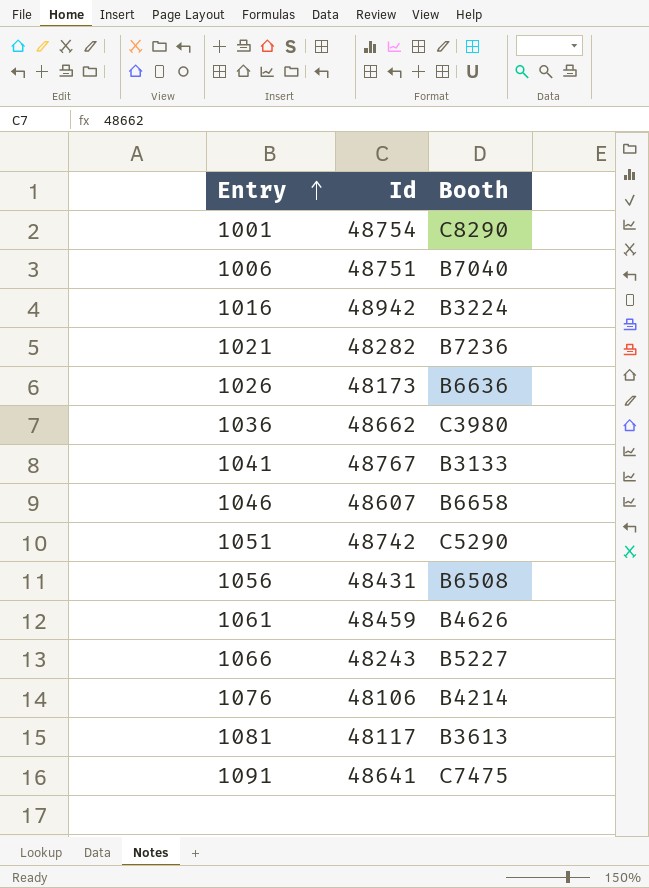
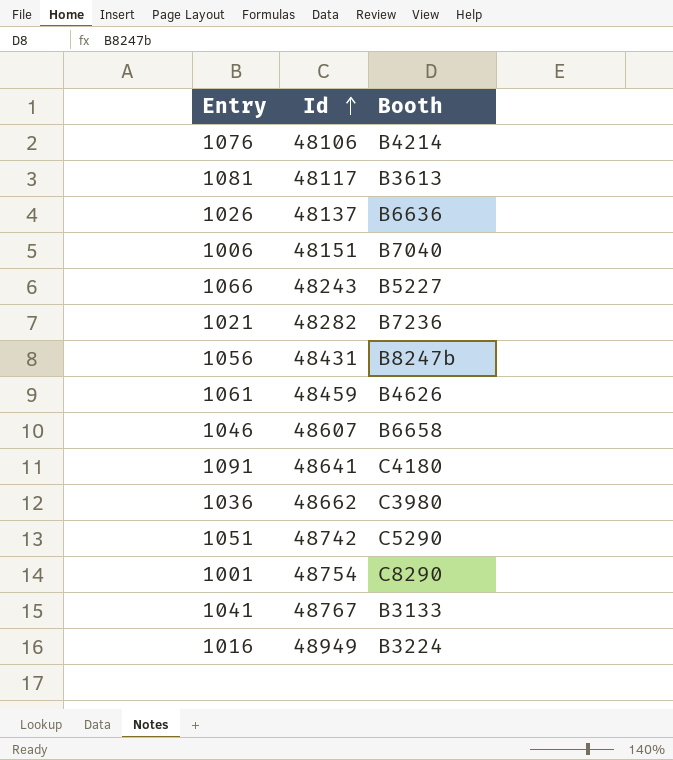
row order: Entry ascending -> Id ascending
1026 | Id: 48173 -> 48137
1006 | Id: 48751 -> 48151
1056 | Booth: B6508 -> B8247b
1091 | Booth: C7475 -> C4180
1016 | Id: 48942 -> 48949

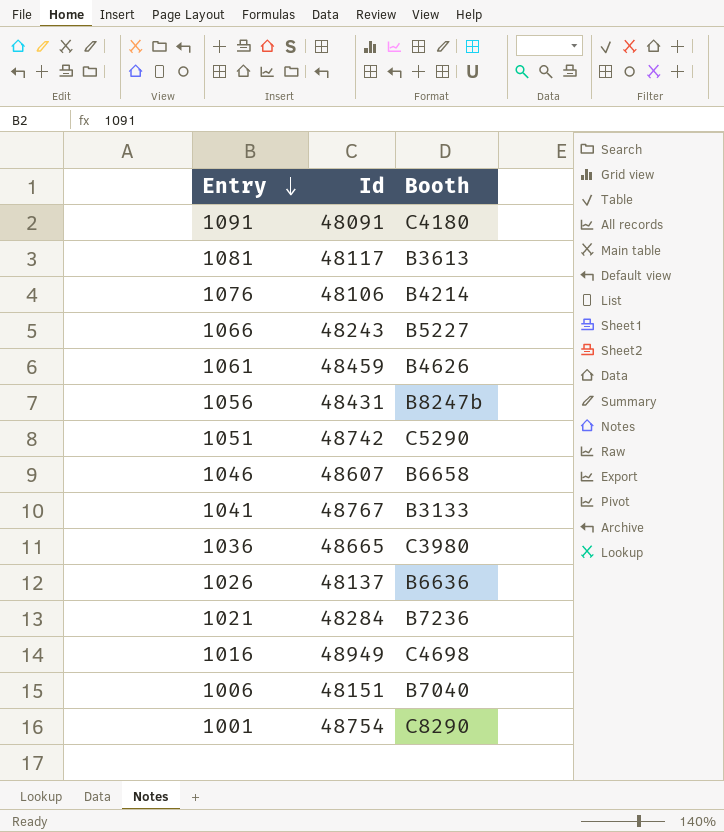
row order: Id ascending -> Entry descending
1091 | Id: 48641 -> 48091
1036 | Id: 48662 -> 48665
1021 | Id: 48282 -> 48284
1016 | Booth: B3224 -> C4698

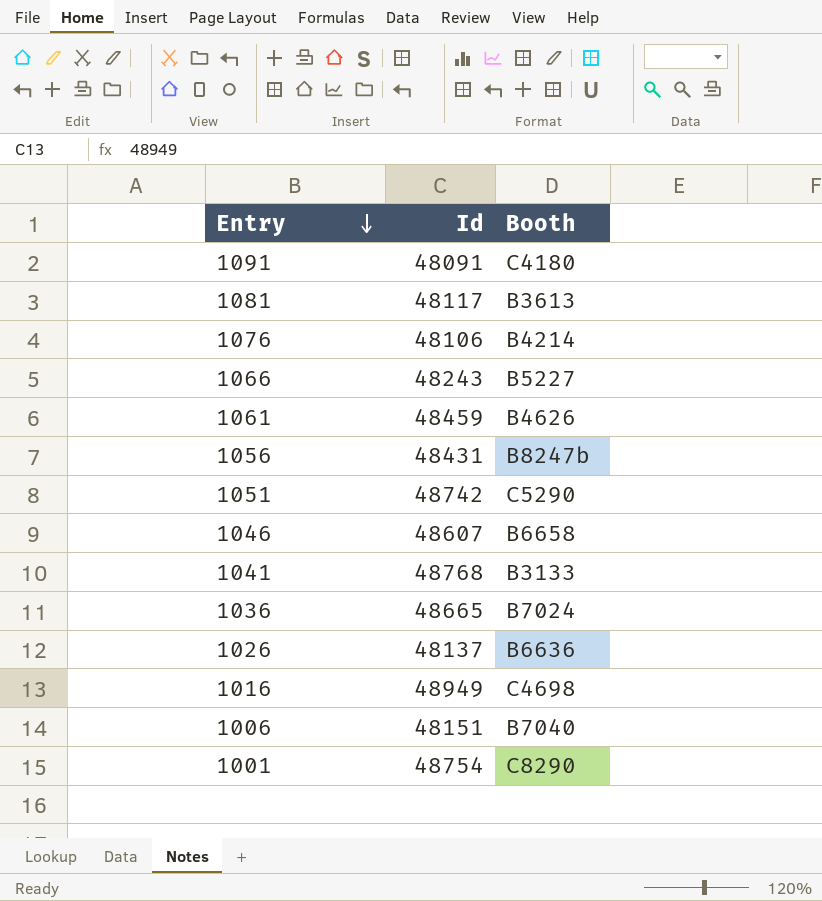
row 1021: 48284 | B7236 -> none
1041 | Id: 48767 -> 48768
1036 | Booth: C3980 -> B7024

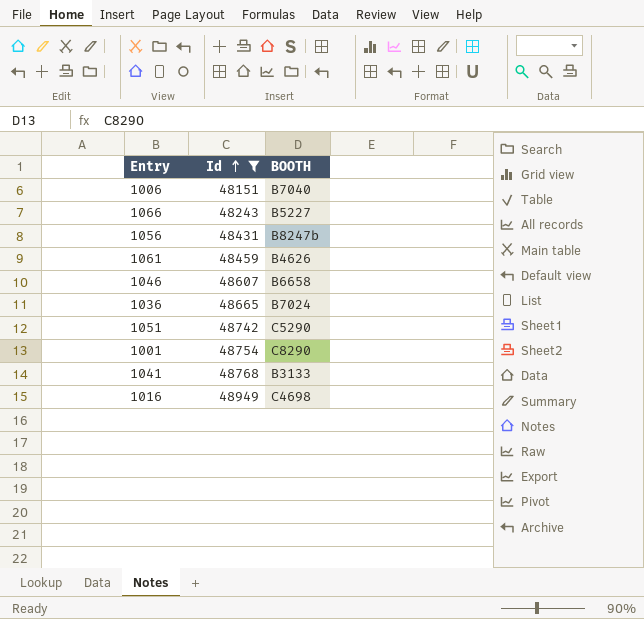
filter: none -> Id >= 48151
row order: Entry descending -> Id ascending
column name: Booth -> BOOTH

